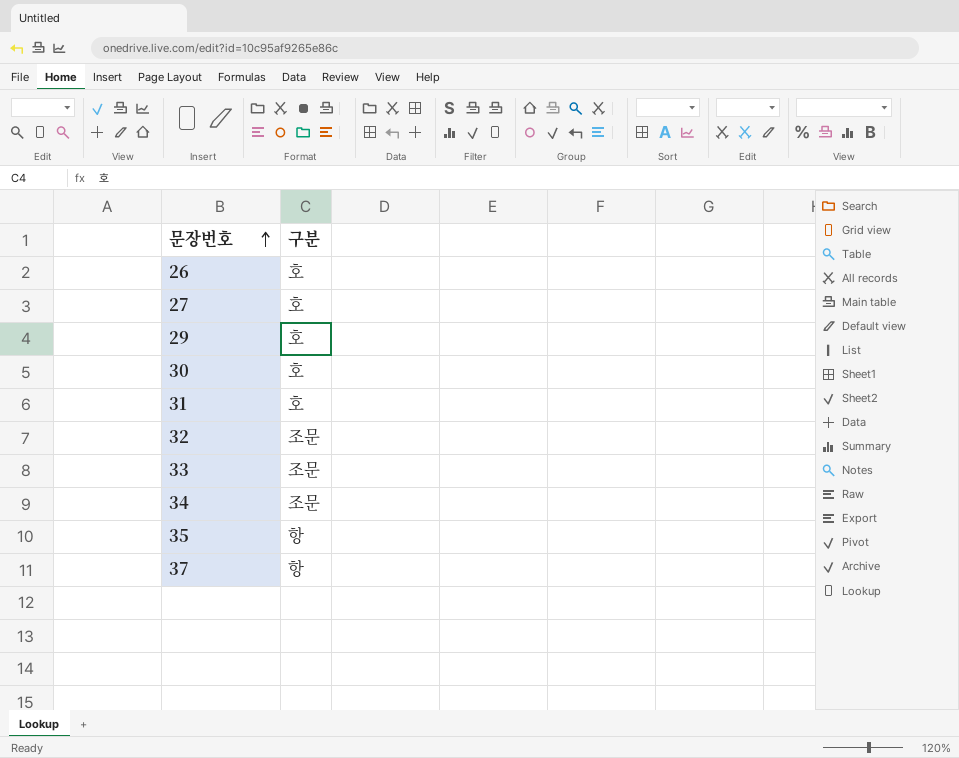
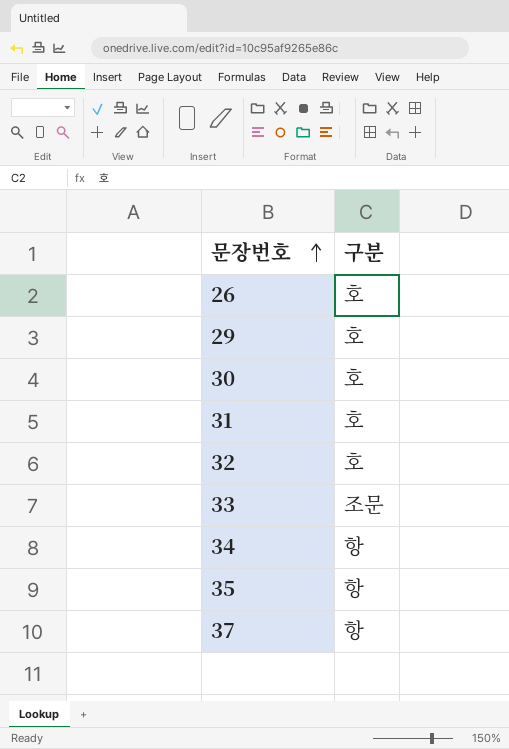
row 27: 호 -> none
32 | 구분: 조문 -> 호
34 | 구분: 조문 -> 항

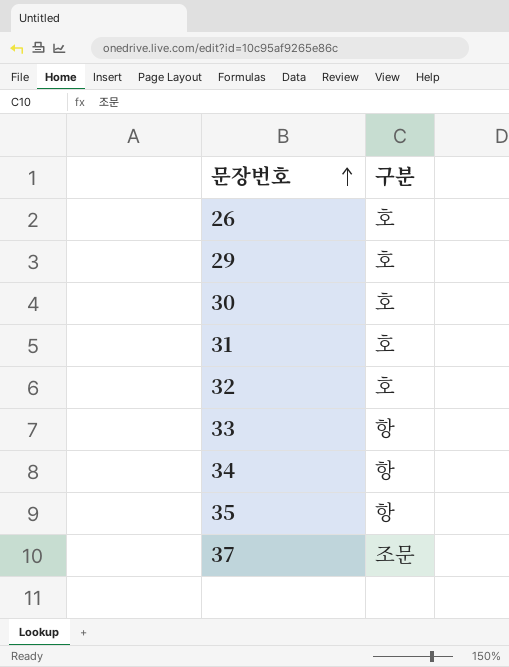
33 | 구분: 조문 -> 항
37 | 구분: 항 -> 조문

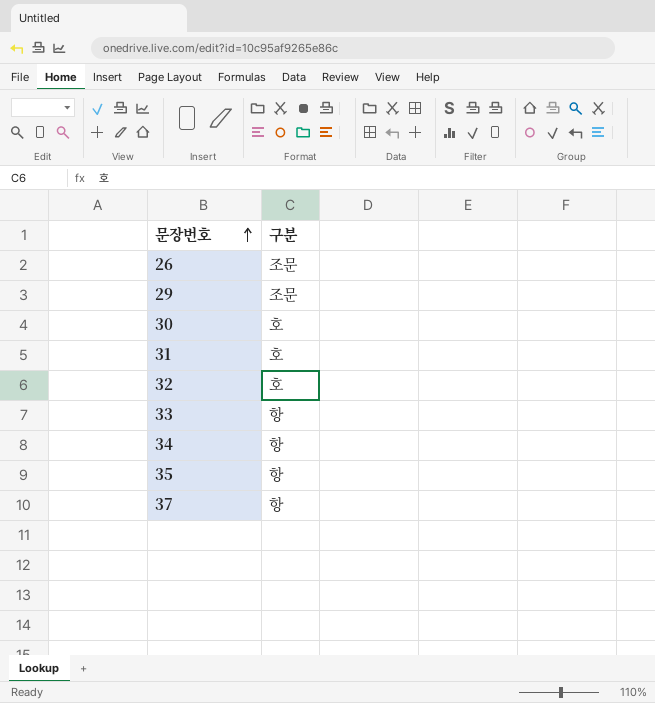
26 | 구분: 호 -> 조문
29 | 구분: 호 -> 조문
37 | 구분: 조문 -> 항

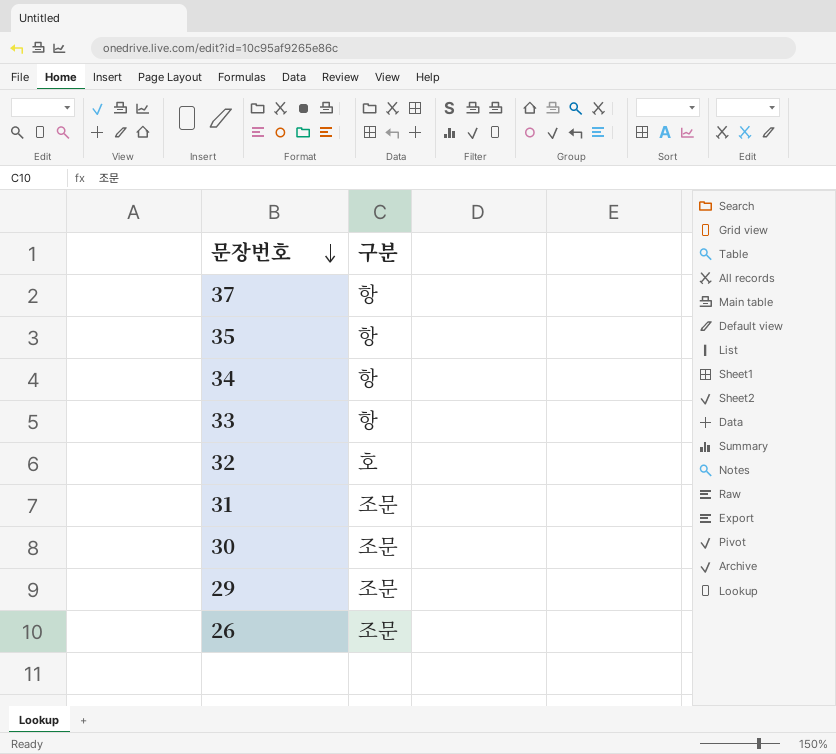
row order: 문장번호 ascending -> 문장번호 descending
31 | 구분: 호 -> 조문
30 | 구분: 호 -> 조문

